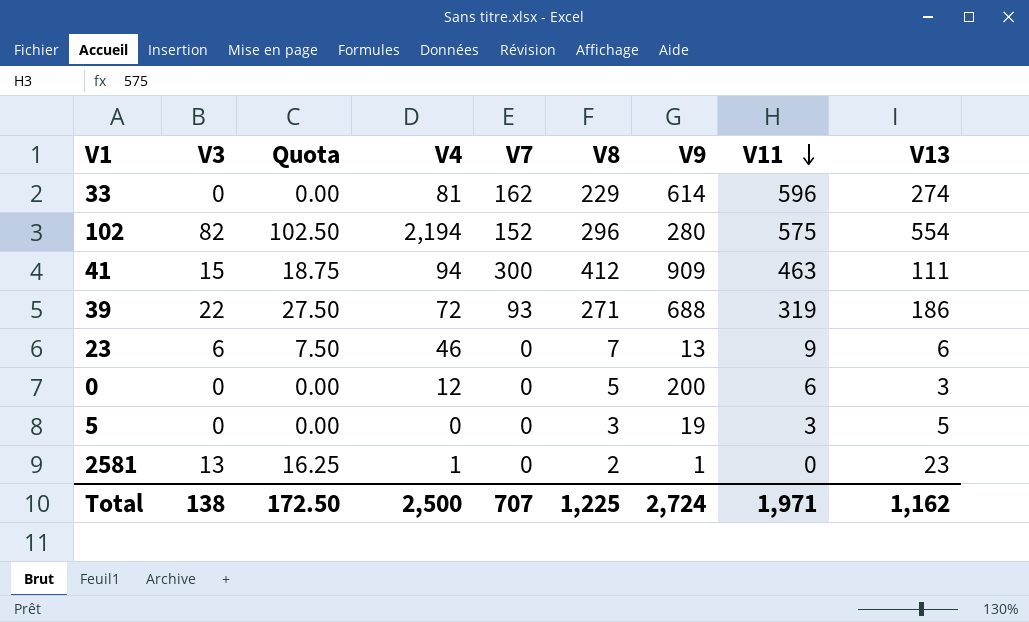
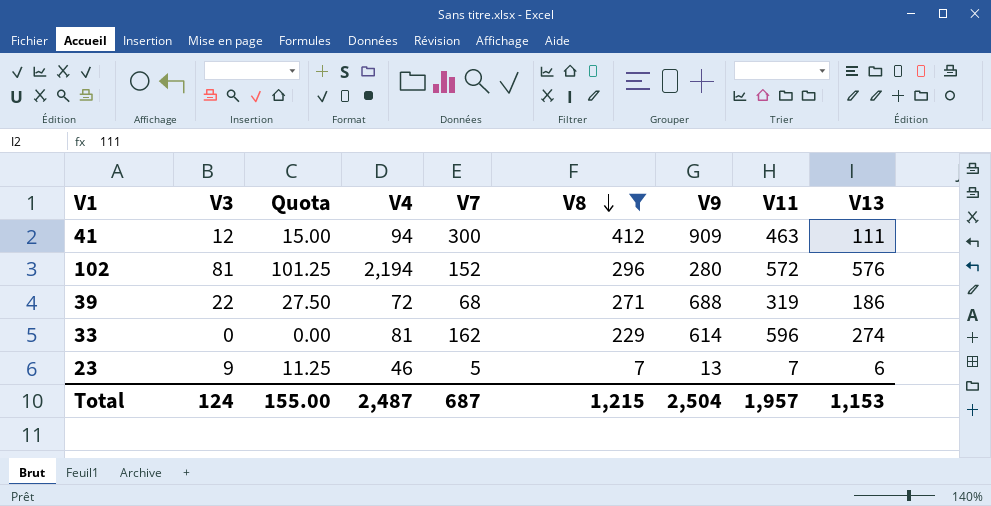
filter: none -> V8 >= 7
row order: V11 descending -> V8 descending
41 | V3: 15 -> 12
41 | Quota: 18.75 -> 15.00
102 | V3: 82 -> 81
102 | Quota: 102.50 -> 101.25
102 | V11: 575 -> 572
102 | V13: 554 -> 576
39 | V7: 93 -> 68
23 | V3: 6 -> 9
23 | Quota: 7.50 -> 11.25
23 | V7: 0 -> 5
23 | V11: 9 -> 7
Total | V3: 138 -> 124
Total | Quota: 172.50 -> 155.00
Total | V4: 2,500 -> 2,487
Total | V7: 707 -> 687
Total | V8: 1,225 -> 1,215
Total | V9: 2,724 -> 2,504
Total | V11: 1,971 -> 1,957
Total | V13: 1,162 -> 1,153

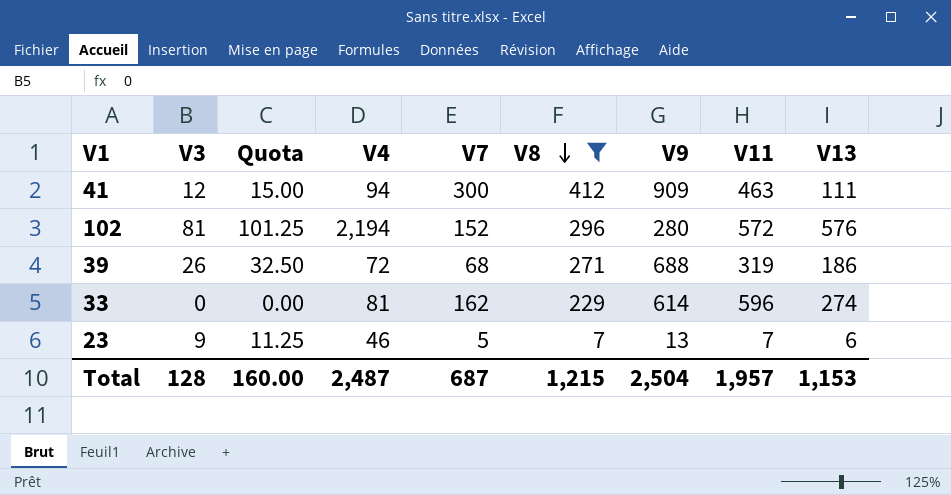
39 | V3: 22 -> 26
39 | Quota: 27.50 -> 32.50
Total | V3: 124 -> 128
Total | Quota: 155.00 -> 160.00

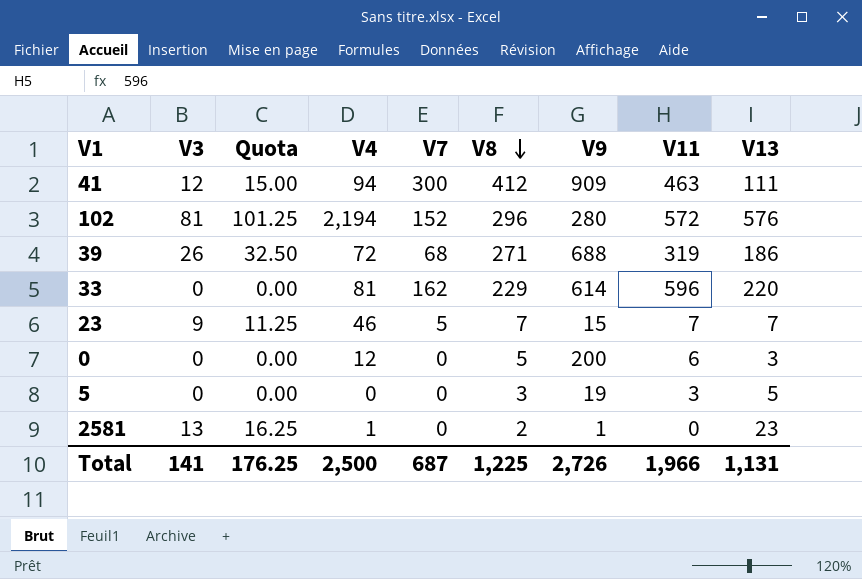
filter: V8 >= 7 -> none
33 | V13: 274 -> 220
23 | V9: 13 -> 15
23 | V13: 6 -> 7
Total | V3: 128 -> 141
Total | Quota: 160.00 -> 176.25
Total | V4: 2,487 -> 2,500
Total | V8: 1,215 -> 1,225
Total | V9: 2,504 -> 2,726
Total | V11: 1,957 -> 1,966
Total | V13: 1,153 -> 1,131

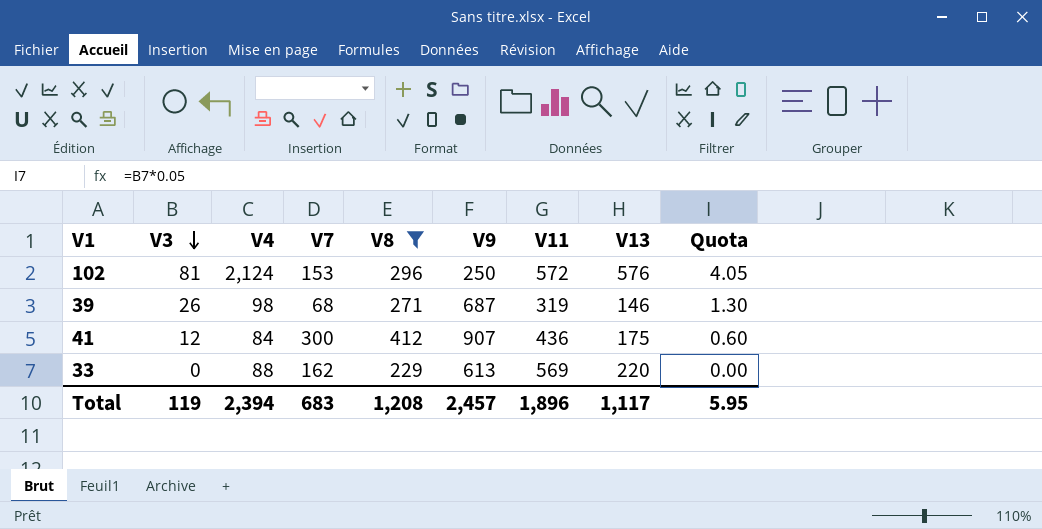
filter: none -> V8 >= 229
row order: V8 descending -> V3 descending
column Quota | formula: [V3] * 1.25 -> [V3] * 0.05
column Quota | position: 3 -> 9
102 | V4: 2,194 -> 2,124
102 | V7: 152 -> 153
102 | V9: 280 -> 250
39 | V4: 72 -> 98
39 | V9: 688 -> 687
39 | V13: 186 -> 146
41 | V4: 94 -> 84
41 | V9: 909 -> 907
41 | V11: 463 -> 436
41 | V13: 111 -> 175
33 | V4: 81 -> 88
33 | V9: 614 -> 613
33 | V11: 596 -> 569
Total | V3: 141 -> 119
Total | V4: 2,500 -> 2,394
Total | V7: 687 -> 683
Total | V8: 1,225 -> 1,208
Total | V9: 2,726 -> 2,457
Total | V11: 1,966 -> 1,896
Total | V13: 1,131 -> 1,117
Total | Quota: 176.25 -> 5.95

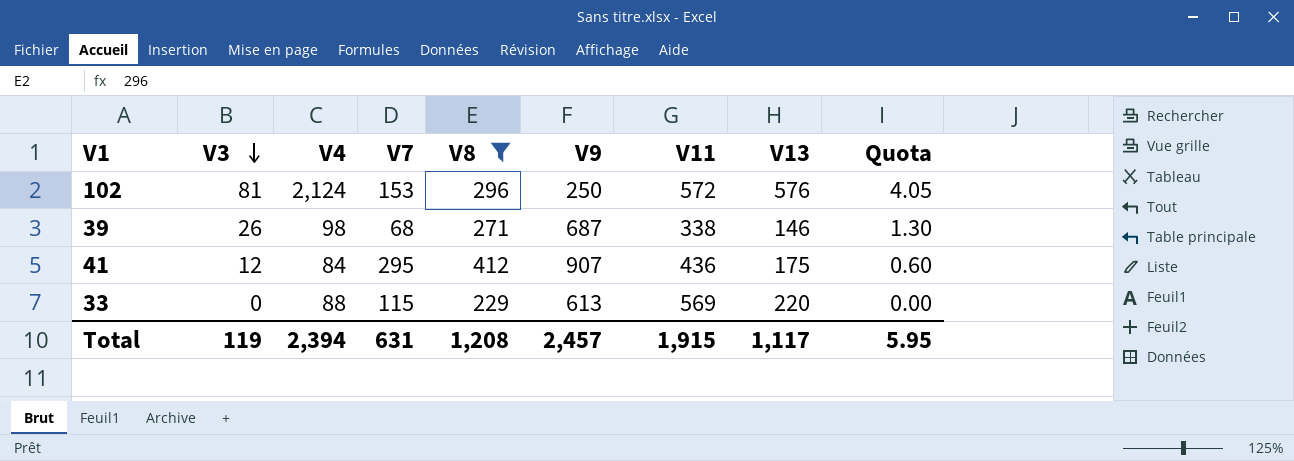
39 | V11: 319 -> 338
41 | V7: 300 -> 295
33 | V7: 162 -> 115
Total | V7: 683 -> 631
Total | V11: 1,896 -> 1,915

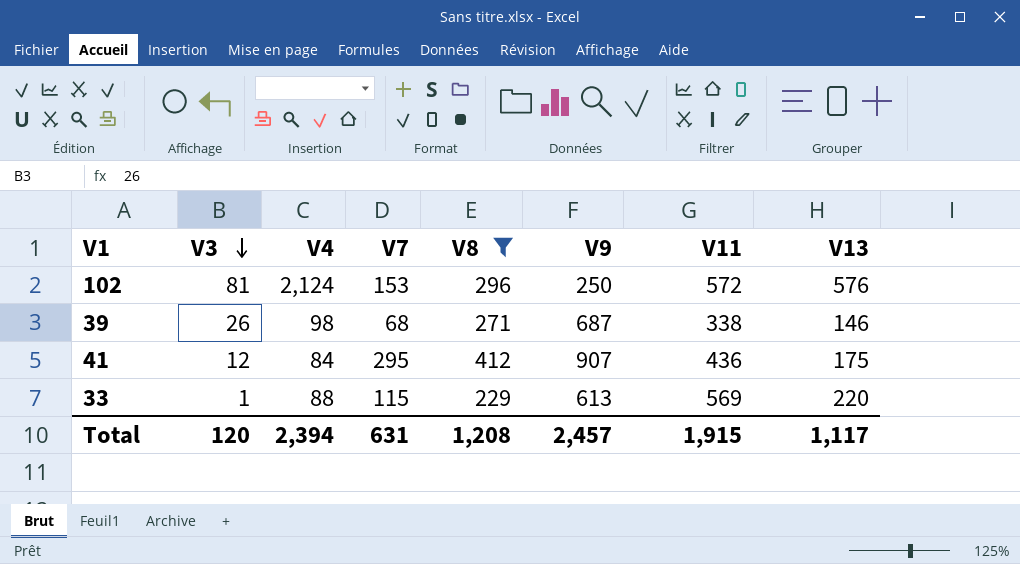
column Quota | formula: [V3] * 0.05 -> none
33 | V3: 0 -> 1
Total | V3: 119 -> 120

